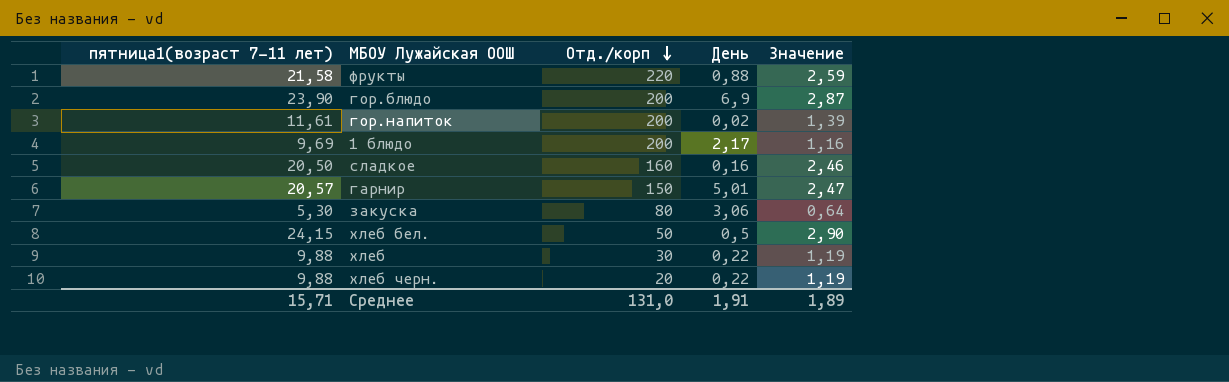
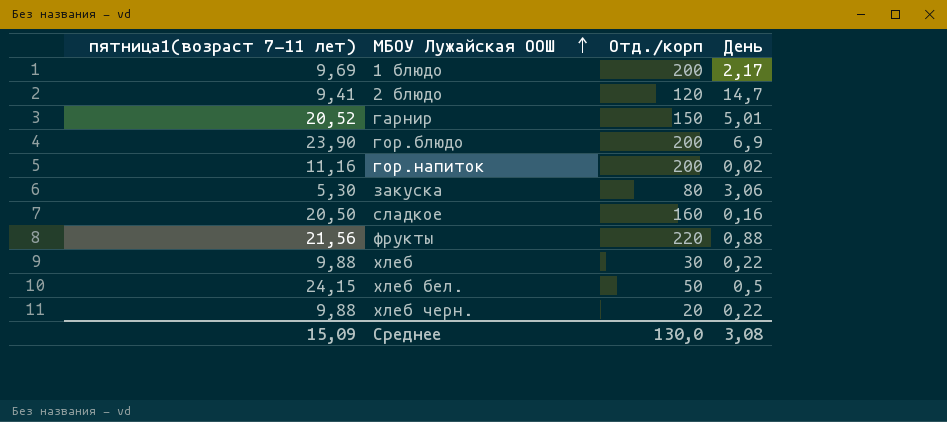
row order: Отд./корп descending -> МБОУ Лужайская ООШ ascending
column Значение | formula: [пятница1(возраст 7-11 лет)] * 0,12 -> none
row 2 блюдо: none -> 9,41 | 120 | 14,7
гарнир | пятница1(возраст 7-11 лет): 20,57 -> 20,52
гор.напиток | пятница1(возраст 7-11 лет): 11,61 -> 11,16
фрукты | пятница1(возраст 7-11 лет): 21,58 -> 21,56
Среднее | пятница1(возраст 7-11 лет): 15,71 -> 15,09
Среднее | Отд./корп: 131,0 -> 130,0
Среднее | День: 1,91 -> 3,08

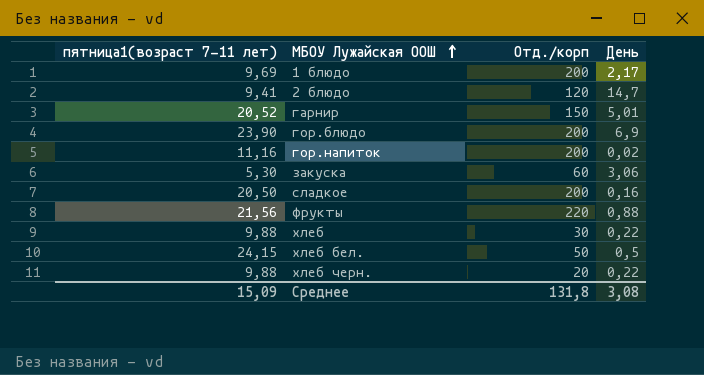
закуска | Отд./корп: 80 -> 60
сладкое | Отд./корп: 160 -> 200
Среднее | Отд./корп: 130,0 -> 131,8

